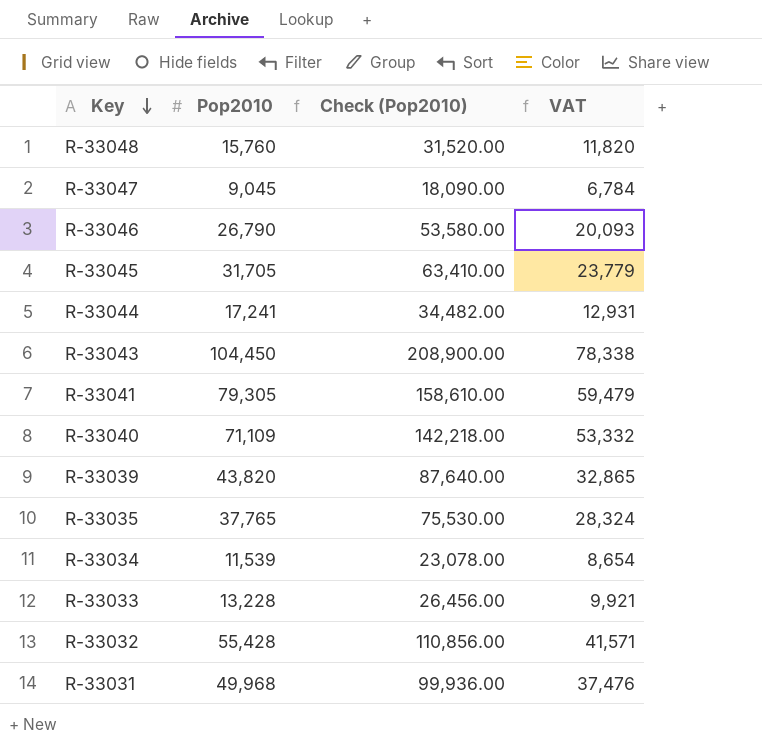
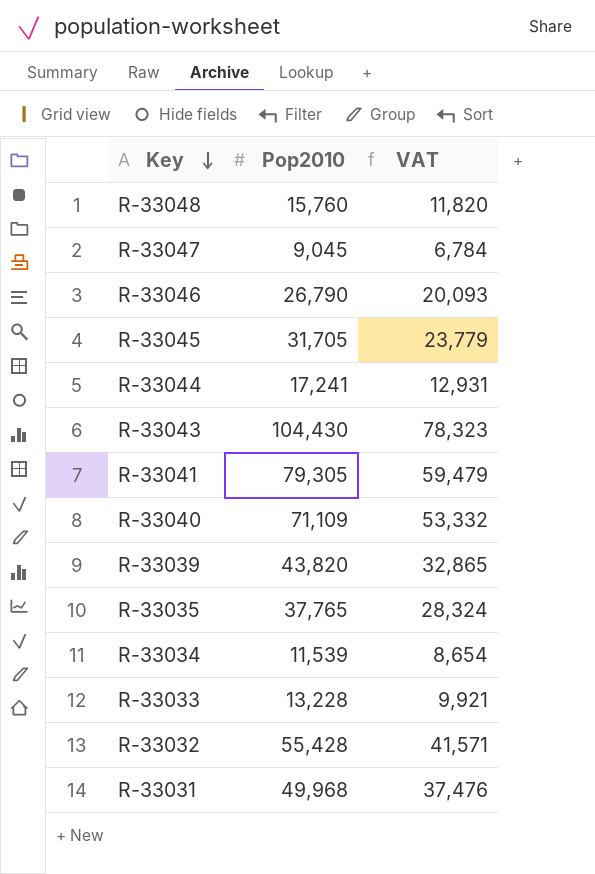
column Check (Pop2010) | formula: [Pop2010] * 2 -> none
R-33043 | Pop2010: 104,450 -> 104,430
R-33043 | VAT: 78,338 -> 78,323

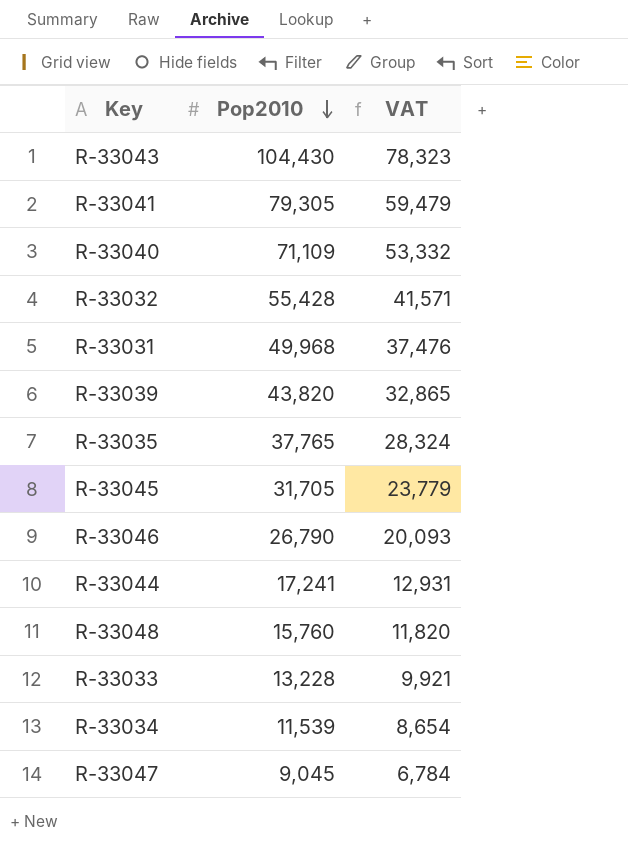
row order: Key descending -> Pop2010 descending

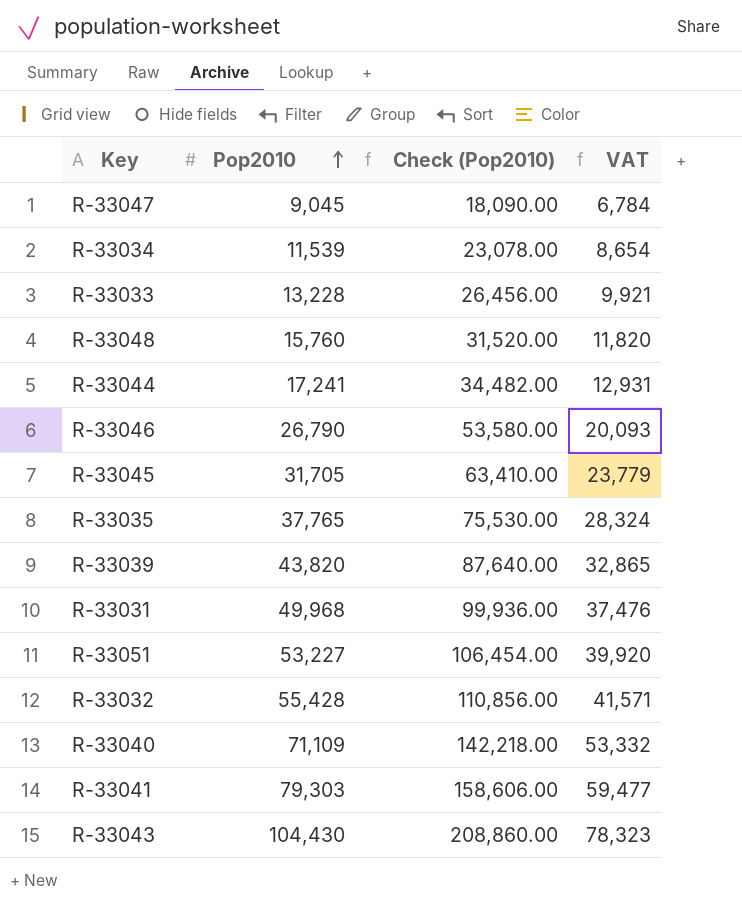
row order: Pop2010 descending -> Pop2010 ascending
column Check (Pop2010) | formula: none -> [Pop2010] * 2
row R-33051: none -> 53,227 | 106,454.00 | 39,920
R-33041 | Pop2010: 79,305 -> 79,303
R-33041 | VAT: 59,479 -> 59,477

